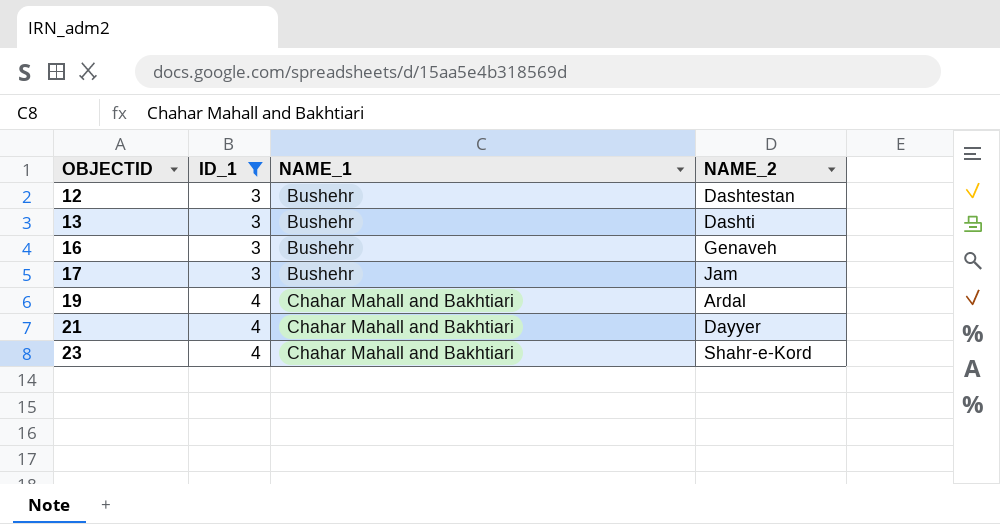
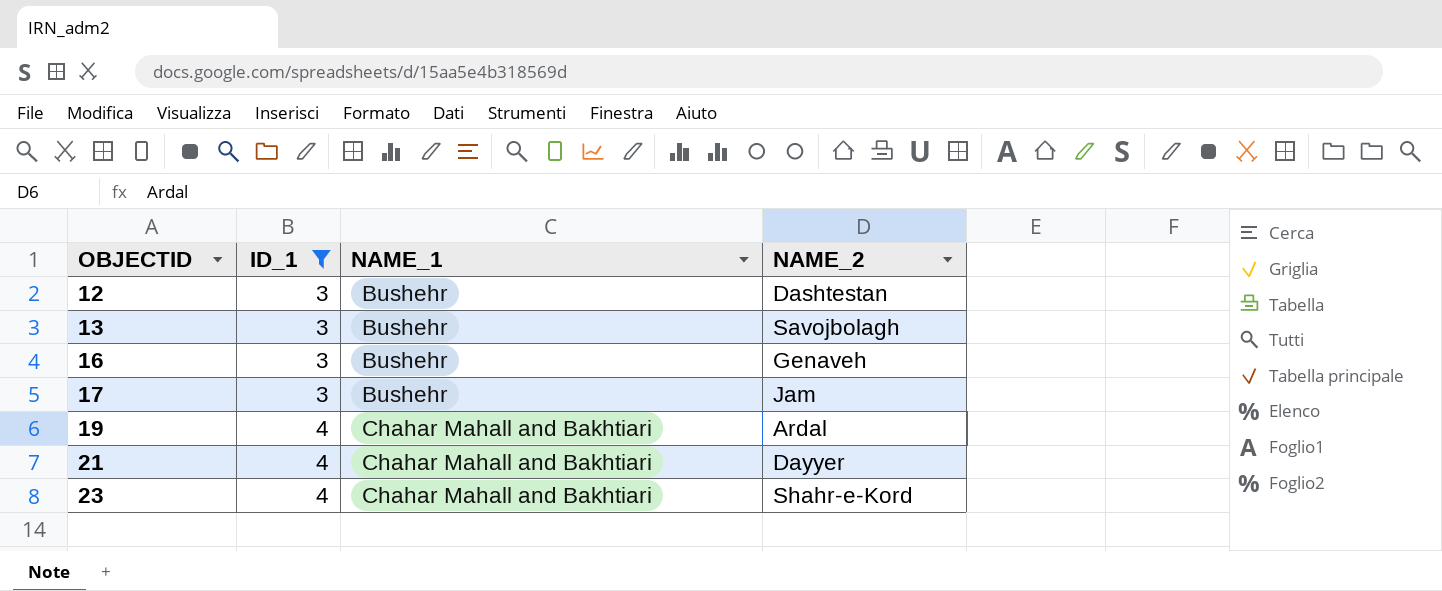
13 | NAME_2: Dashti -> Savojbolagh

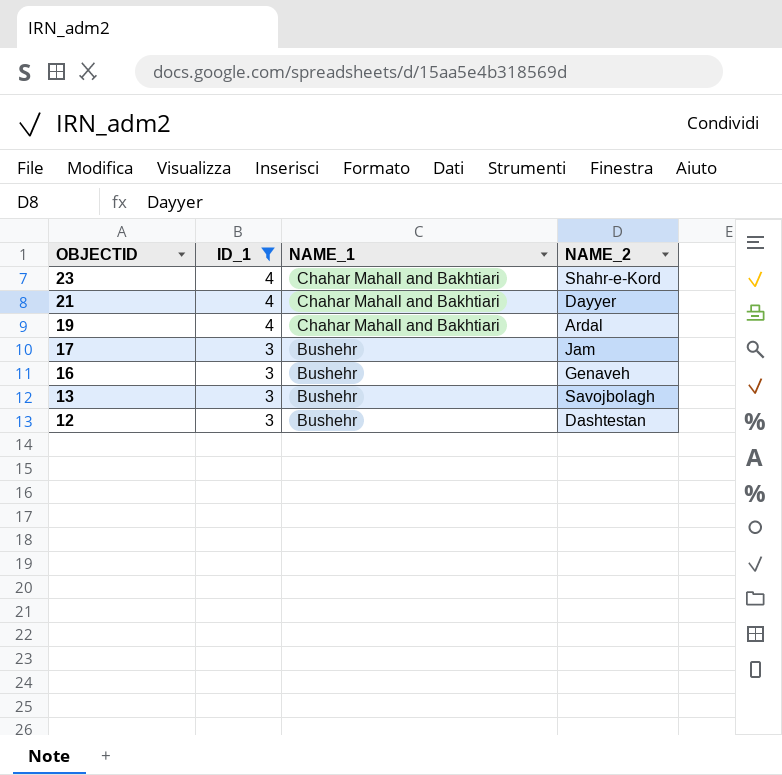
row order: OBJECTID ascending -> OBJECTID descending

